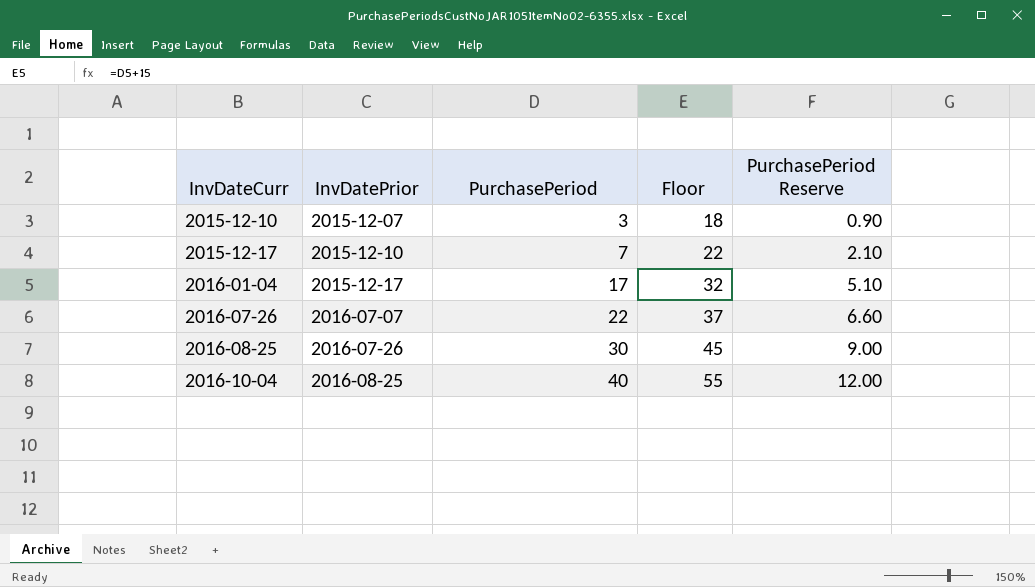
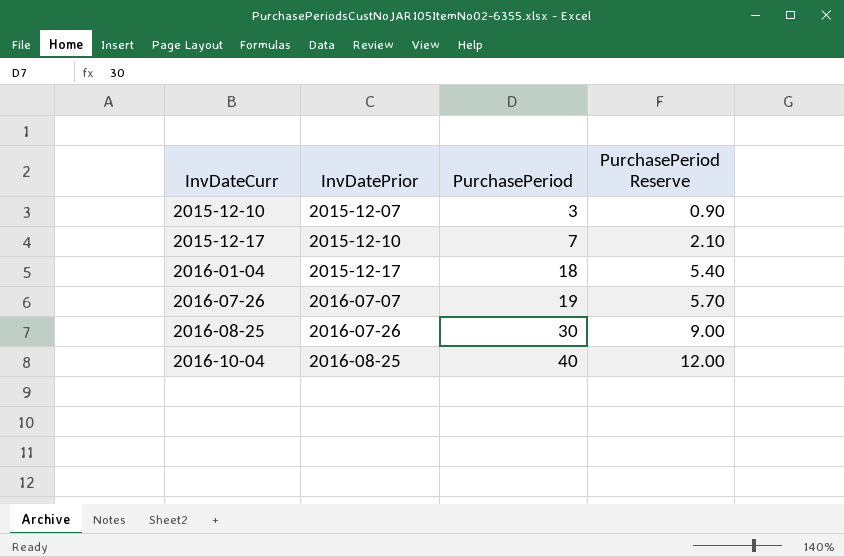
column Floor | formula: [PurchasePeriod] + 15 -> none
2016-01-04 | PurchasePeriod: 17 -> 18
2016-01-04 | PurchasePeriod Reserve: 5.10 -> 5.40
2016-07-26 | PurchasePeriod: 22 -> 19
2016-07-26 | PurchasePeriod Reserve: 6.60 -> 5.70

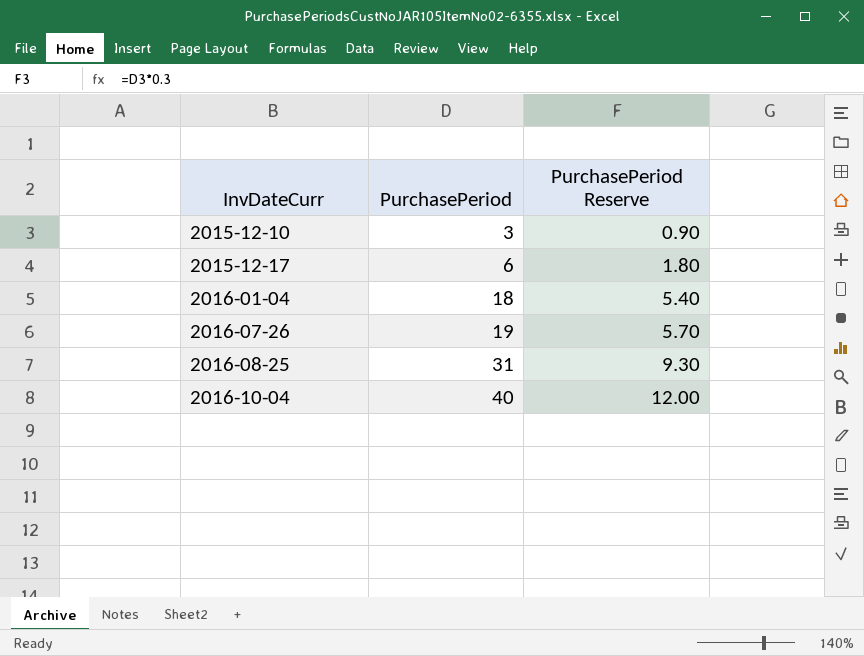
column InvDatePrior | position: 2 -> none
2015-12-17 | PurchasePeriod: 7 -> 6
2015-12-17 | PurchasePeriod Reserve: 2.10 -> 1.80
2016-08-25 | PurchasePeriod: 30 -> 31
2016-08-25 | PurchasePeriod Reserve: 9.00 -> 9.30

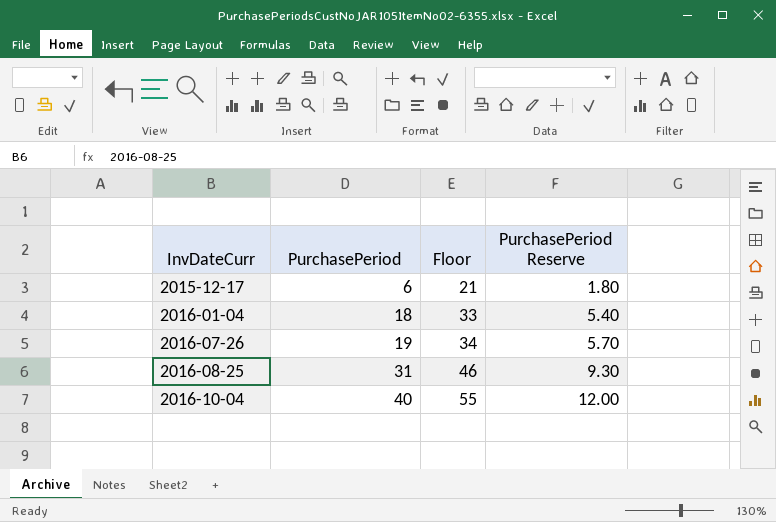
column Floor | formula: none -> [PurchasePeriod] + 15
row 2015-12-10: 3 | 0.90 -> none

